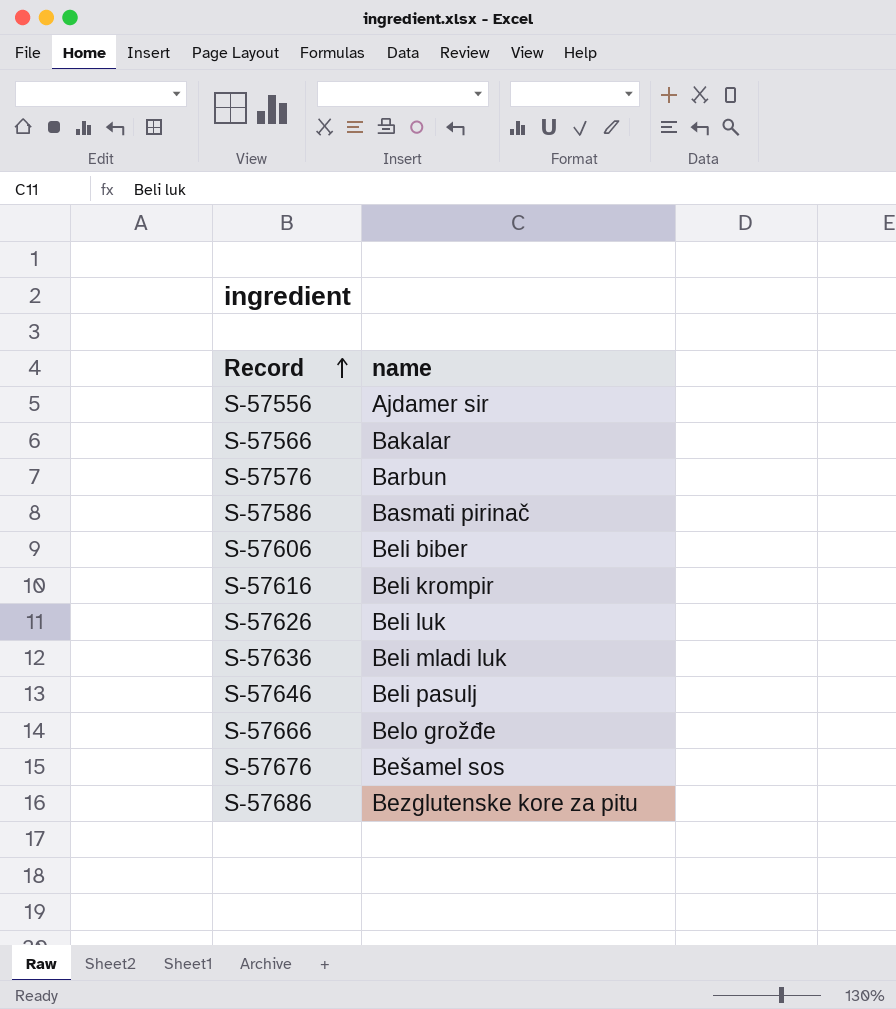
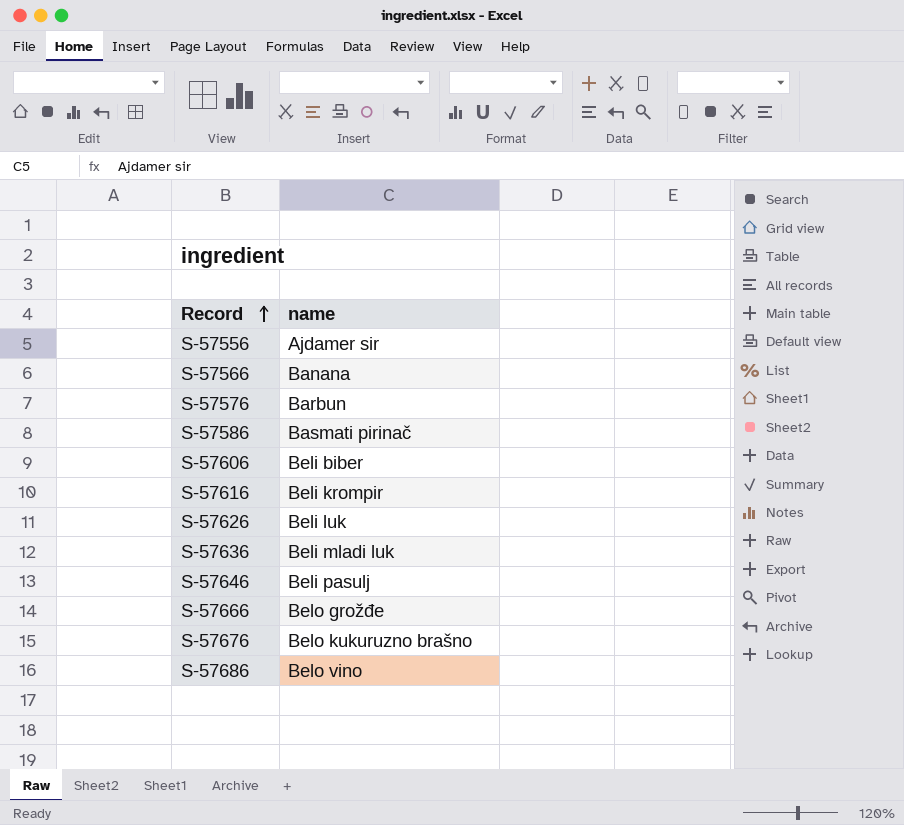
S-57566 | name: Bakalar -> Banana
S-57676 | name: Bešamel sos -> Belo kukuruzno brašno
S-57686 | name: Bezglutenske kore za pitu -> Belo vino

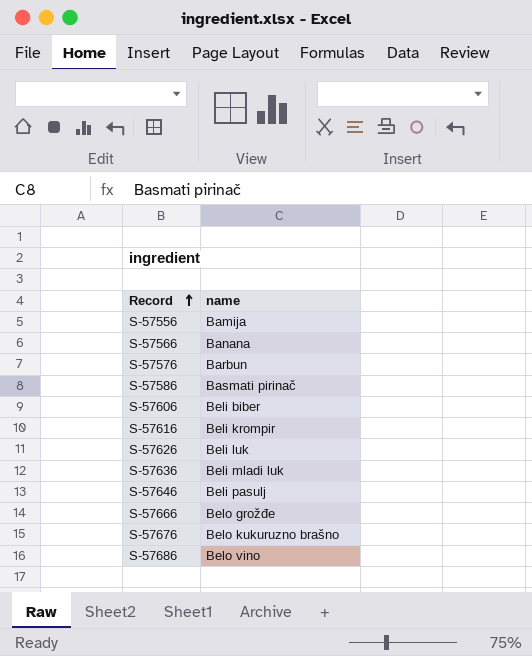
S-57556 | name: Ajdamer sir -> Bamija

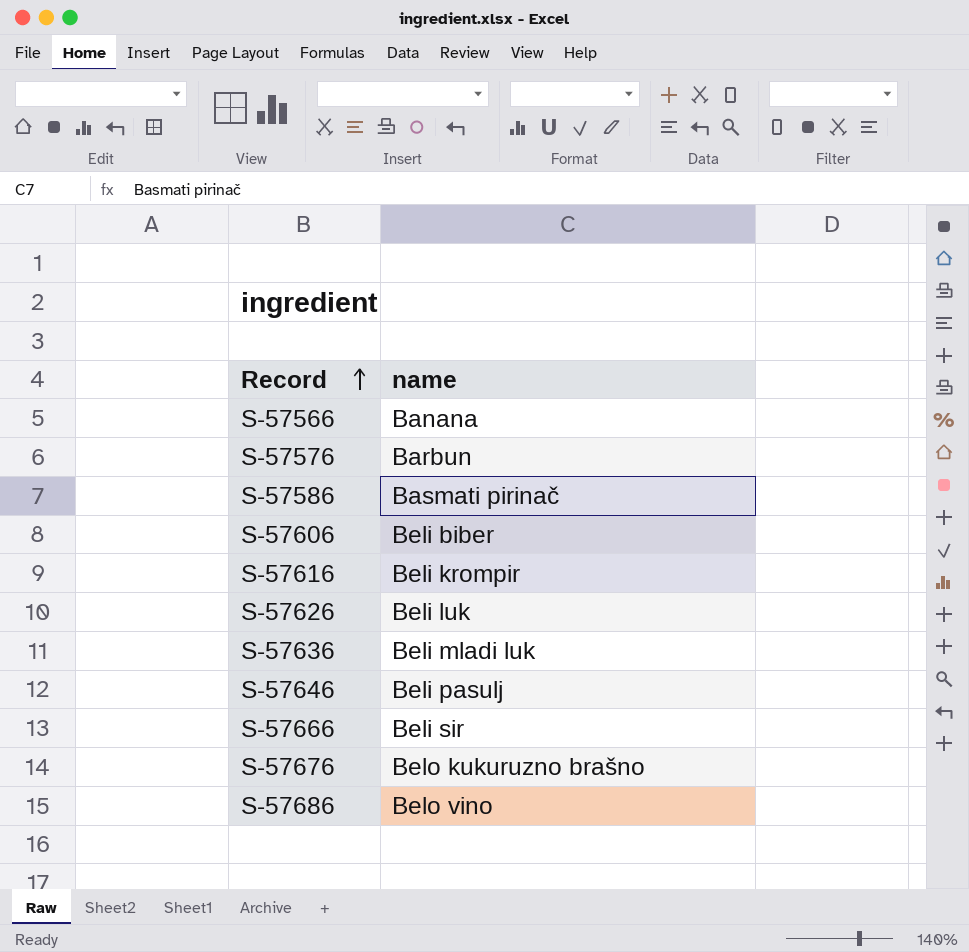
row S-57556: Bamija -> none
S-57666 | name: Belo grožđe -> Beli sir

